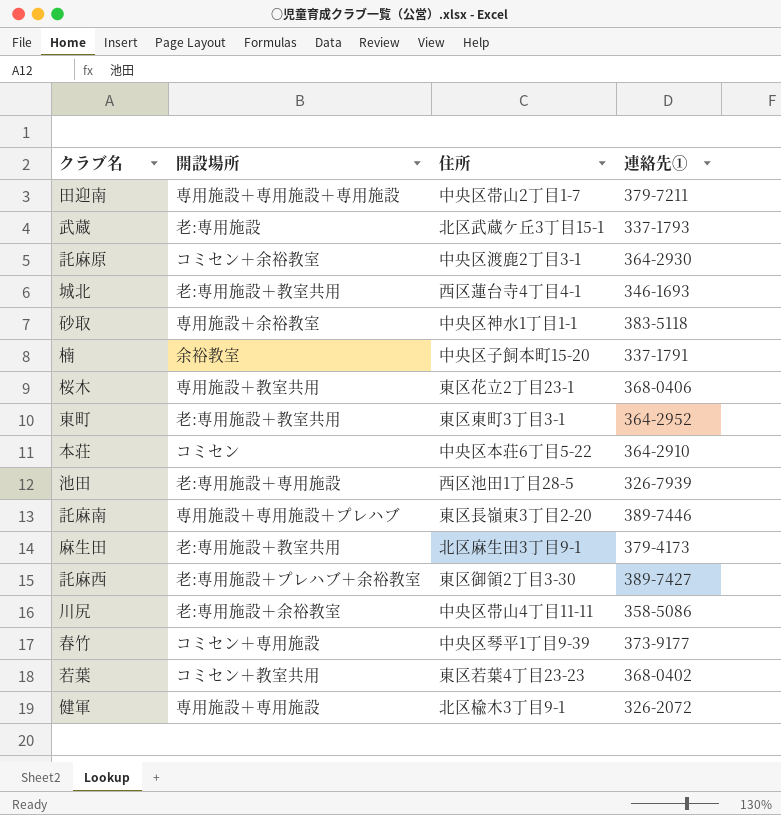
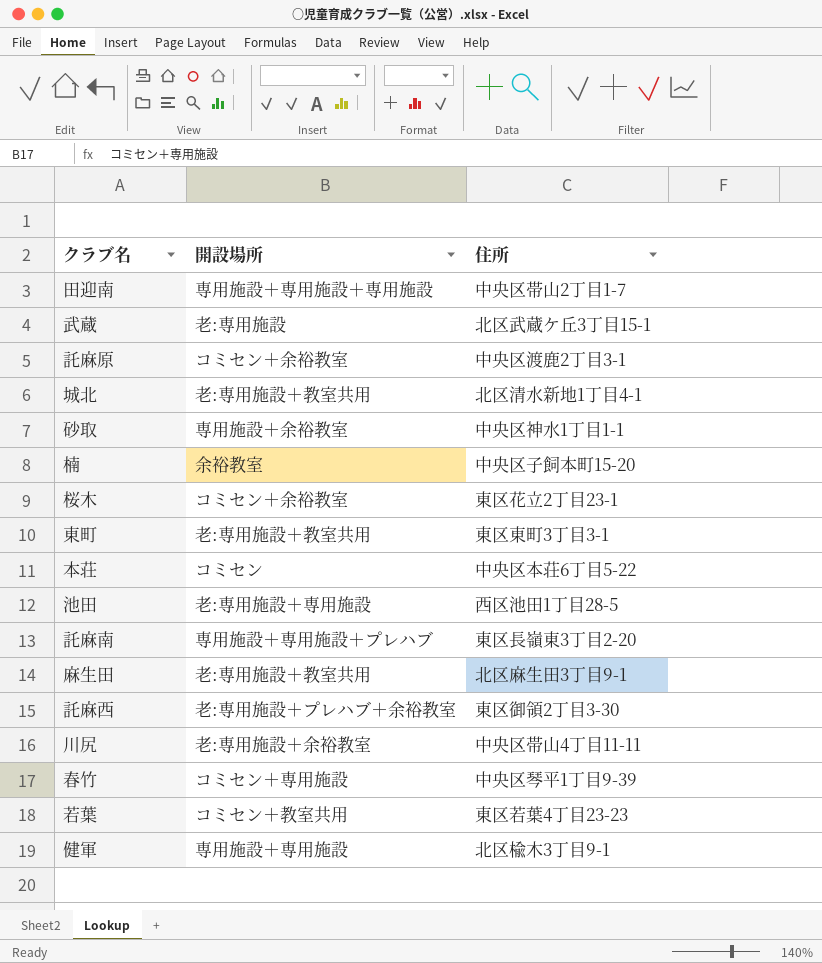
column 連絡先① | position: 4 -> none
城北 | 住所: 西区蓮台寺4丁目4-1 -> 北区清水新地1丁目4-1
桜木 | 開設場所: 専用施設＋教室共用 -> コミセン＋余裕教室

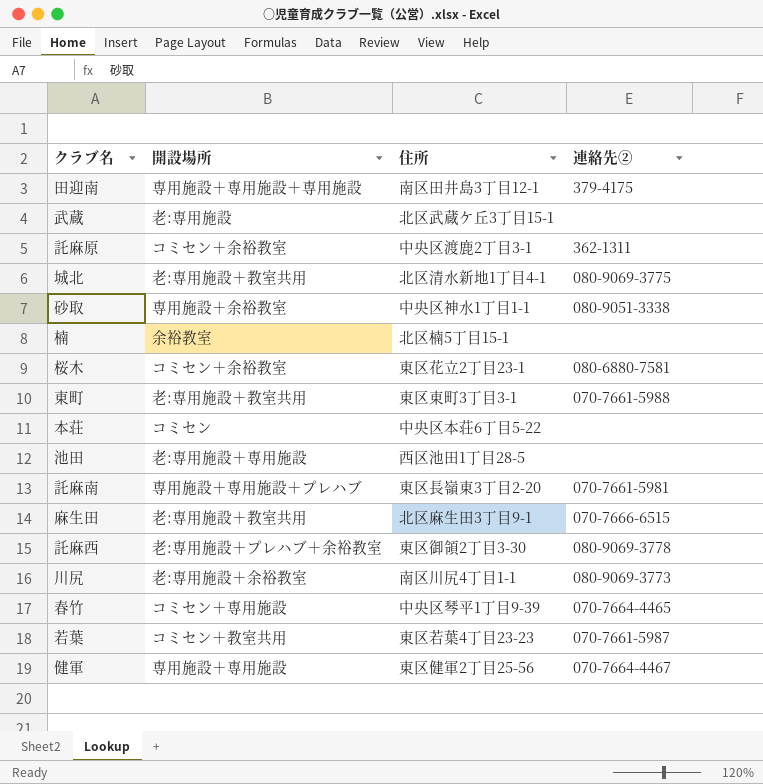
column 連絡先② | position: none -> 4
田迎南 | 住所: 中央区帯山2丁目1-7 -> 南区田井島3丁目12-1
楠 | 住所: 中央区子飼本町15-20 -> 北区楠5丁目15-1
川尻 | 住所: 中央区帯山4丁目11-11 -> 南区川尻4丁目1-1
健軍 | 住所: 北区楡木3丁目9-1 -> 東区健軍2丁目25-56

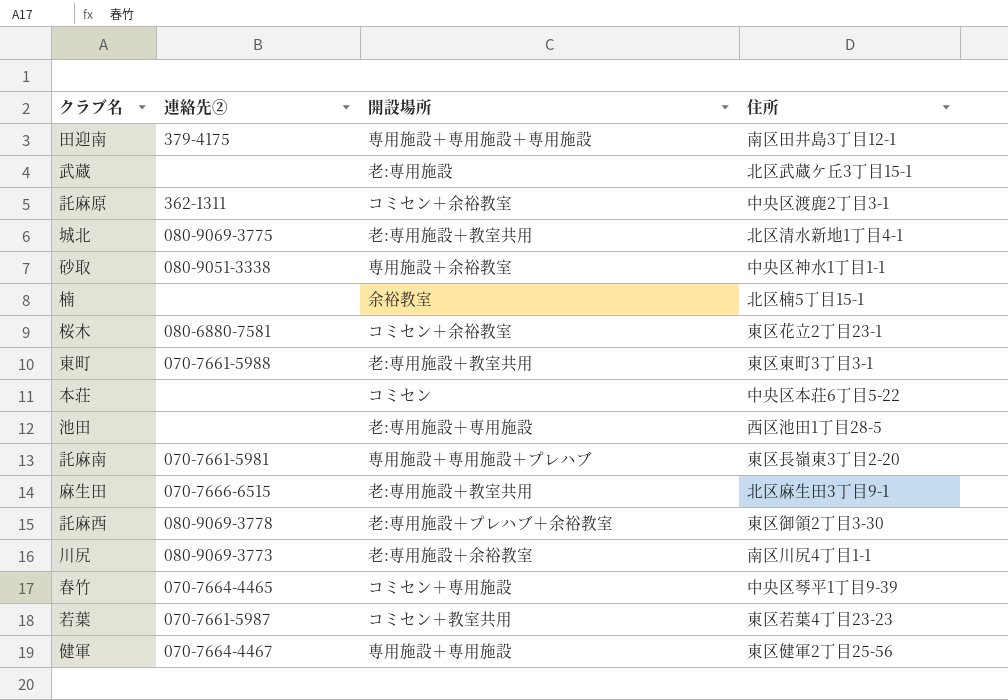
column 連絡先② | position: 4 -> 2

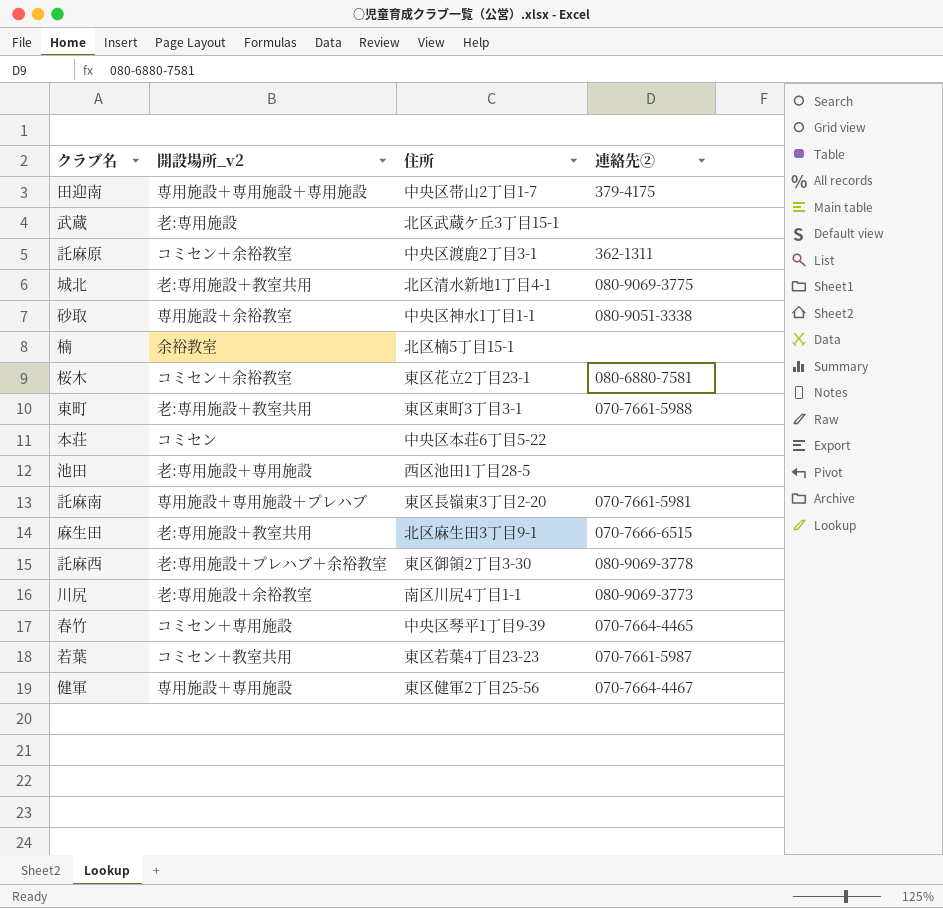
column name: 開設場所 -> 開設場所_v2
column 連絡先② | position: 2 -> 4
田迎南 | 住所: 南区田井島3丁目12-1 -> 中央区帯山2丁目1-7

